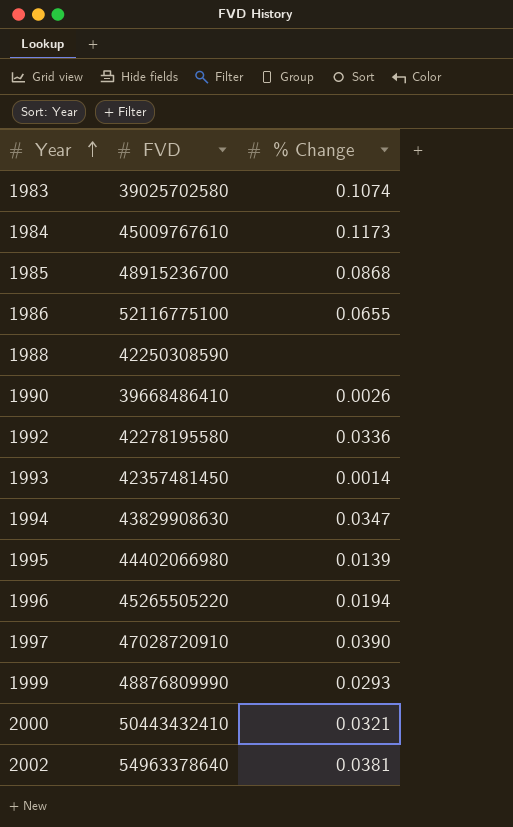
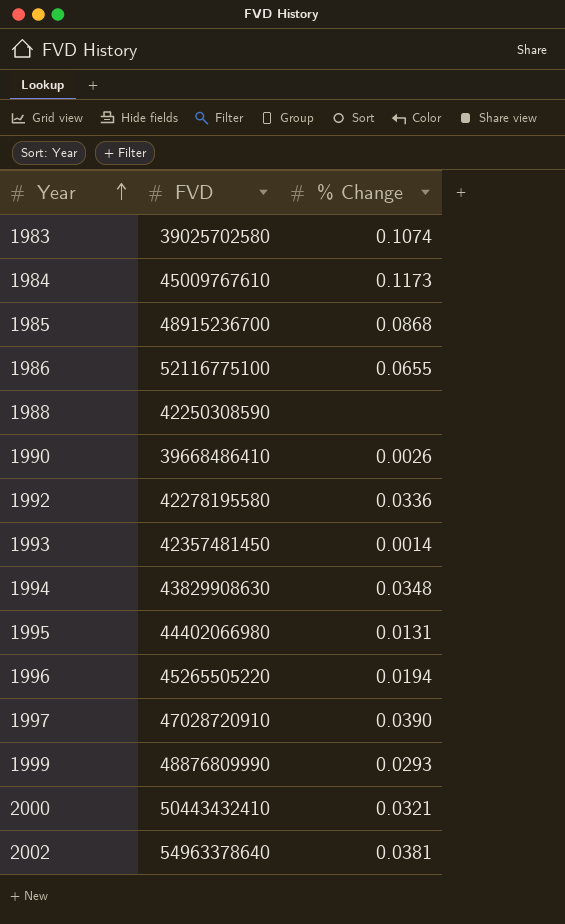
1994 | % Change: 0.0347 -> 0.0348
1995 | % Change: 0.0139 -> 0.0131

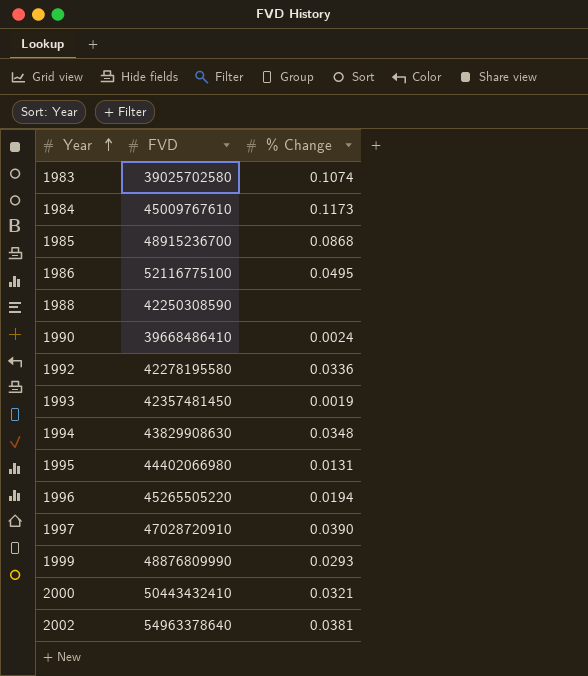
1986 | % Change: 0.0655 -> 0.0495
1990 | % Change: 0.0026 -> 0.0024
1993 | % Change: 0.0014 -> 0.0019

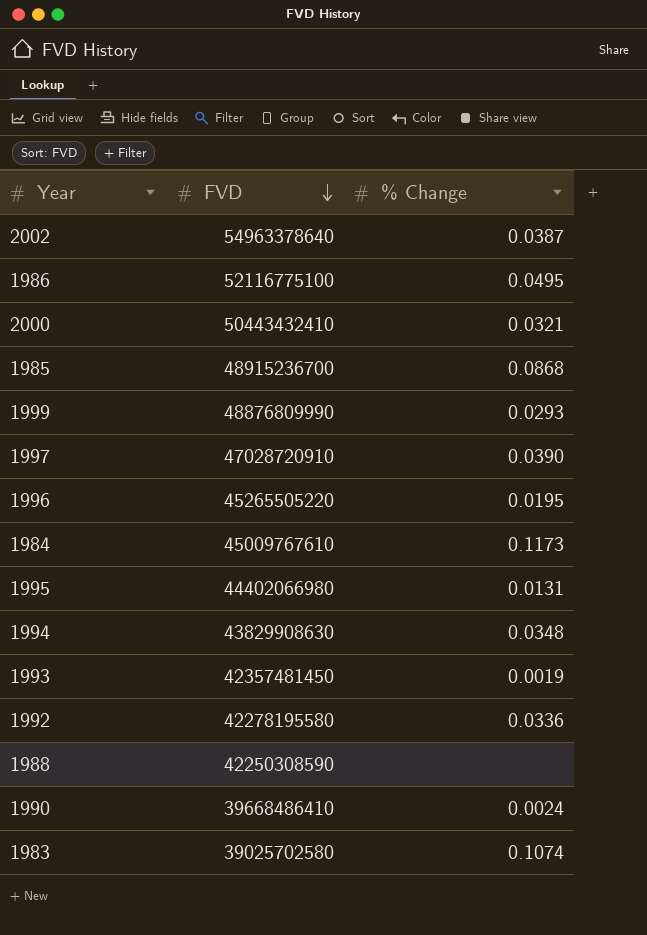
row order: Year ascending -> FVD descending
2002 | % Change: 0.0381 -> 0.0387
1996 | % Change: 0.0194 -> 0.0195

